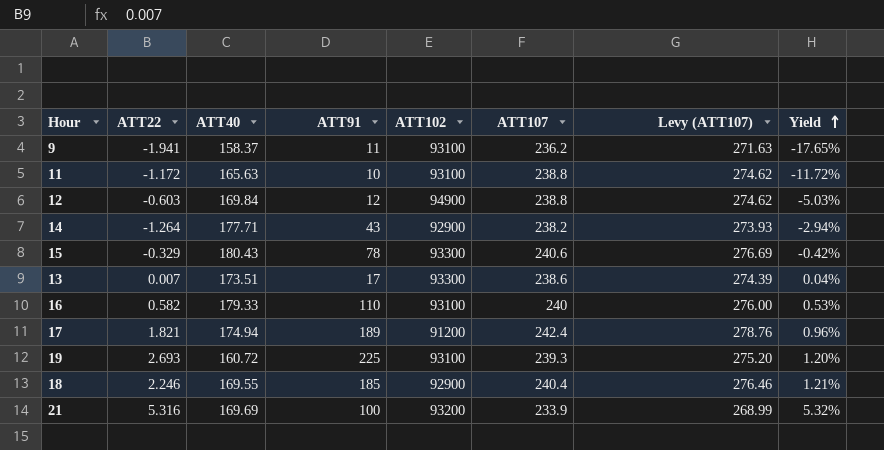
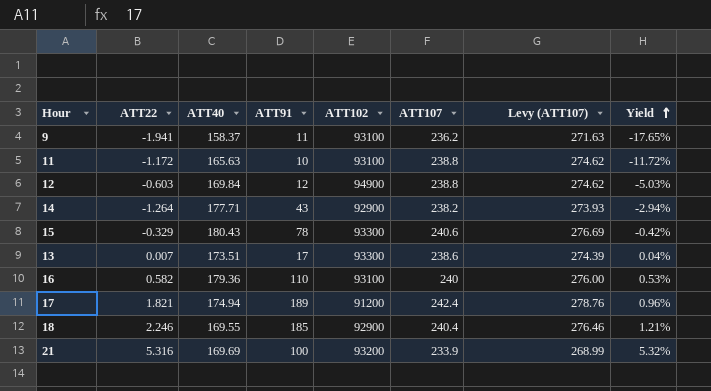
row 19: 2.693 | 160.72 | 225 | 93100 | 239.3 | 275.20 | 1.20% -> none
16 | ATT40: 179.33 -> 179.36

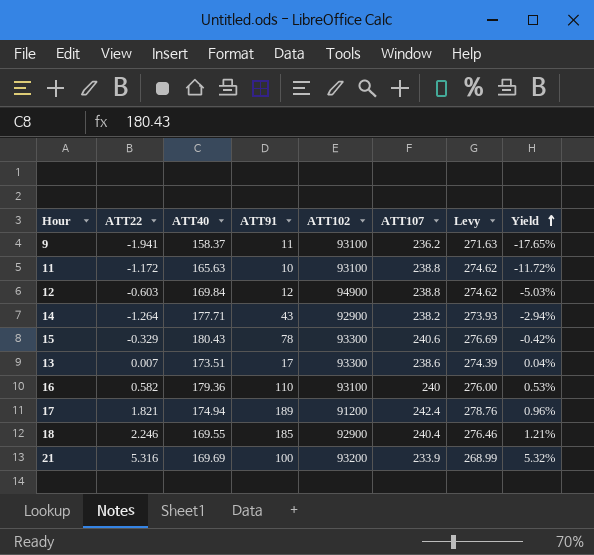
column name: Levy (ATT107) -> Levy

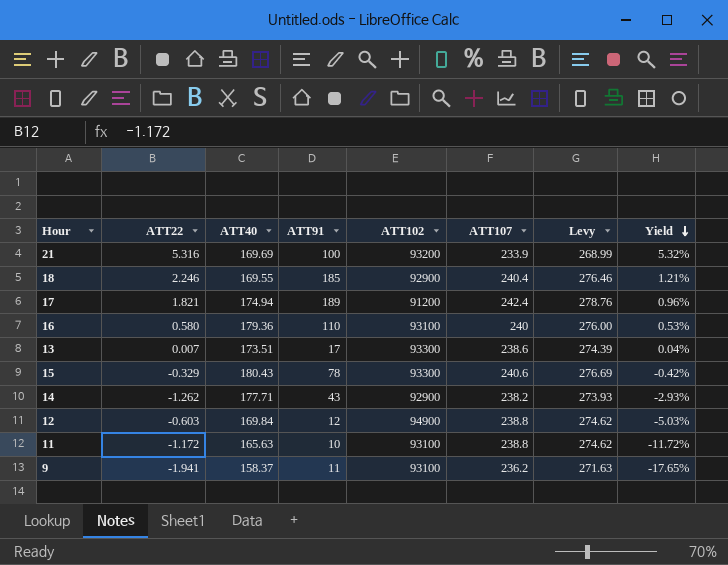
row order: Yield ascending -> Yield descending
16 | ATT22: 0.582 -> 0.580
14 | ATT22: -1.264 -> -1.262
14 | Yield: -2.94% -> -2.93%

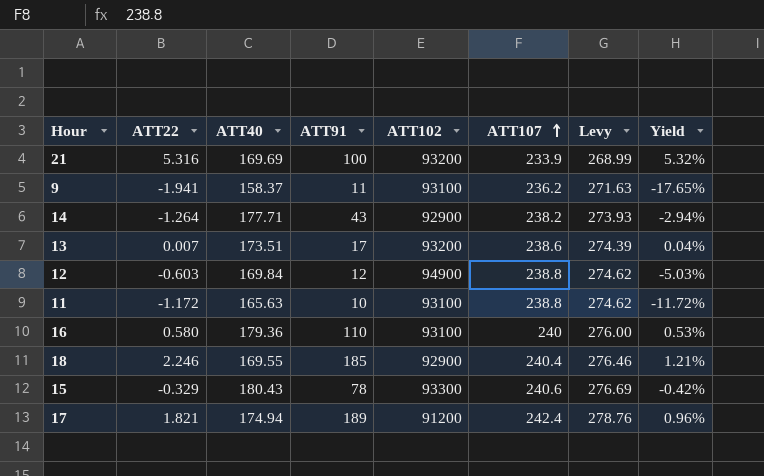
row order: Yield descending -> ATT107 ascending
14 | ATT22: -1.262 -> -1.264
14 | Yield: -2.93% -> -2.94%
13 | ATT102: 93300 -> 93200

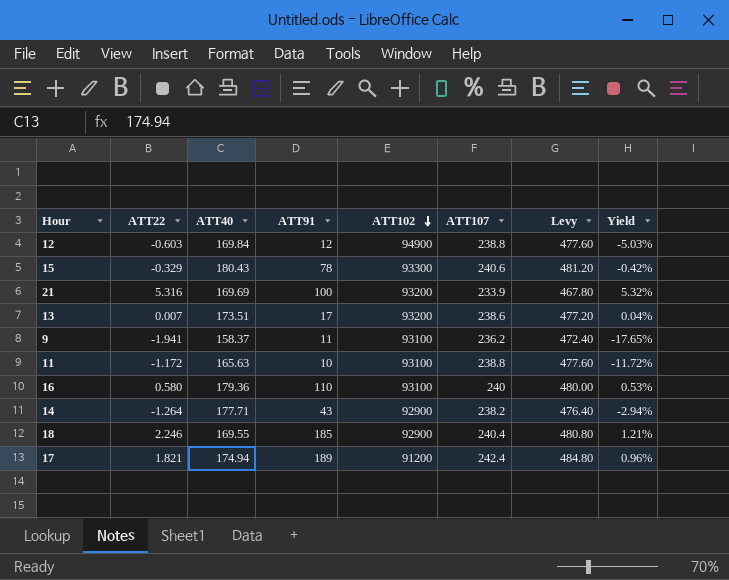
row order: ATT107 ascending -> ATT102 descending
column Levy | formula: [ATT107] * 1.15 -> [ATT107] * 2

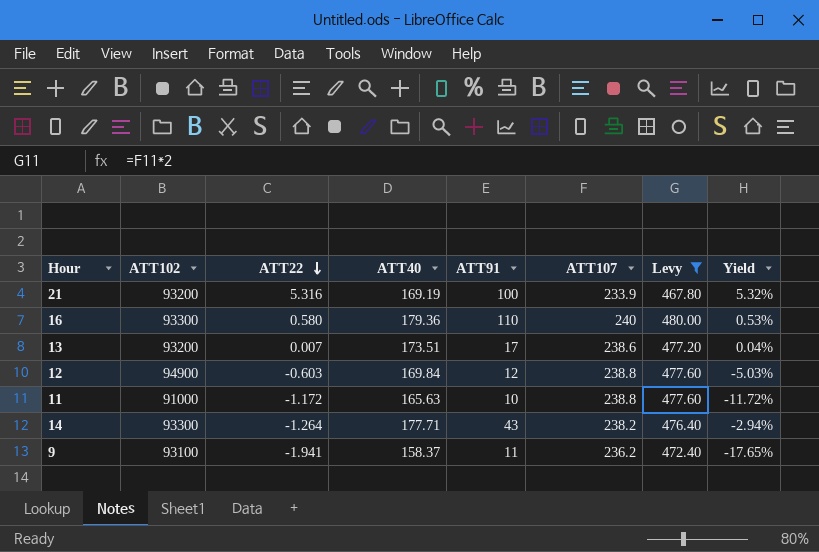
filter: none -> Levy <= 480.00
row order: ATT102 descending -> ATT22 descending
column ATT102 | position: 5 -> 2
21 | ATT40: 169.69 -> 169.19
16 | ATT102: 93100 -> 93300
11 | ATT102: 93100 -> 91000
14 | ATT102: 92900 -> 93300

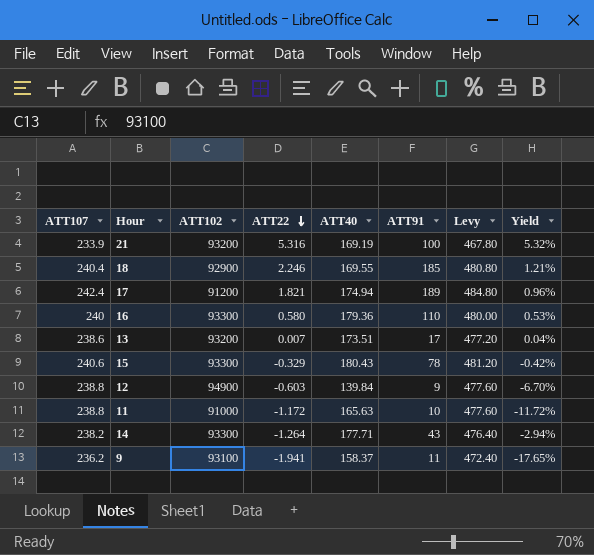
filter: Levy <= 480.00 -> none
column ATT107 | position: 6 -> 1
12 | ATT40: 169.84 -> 139.84
12 | ATT91: 12 -> 9
12 | Yield: -5.03% -> -6.70%

